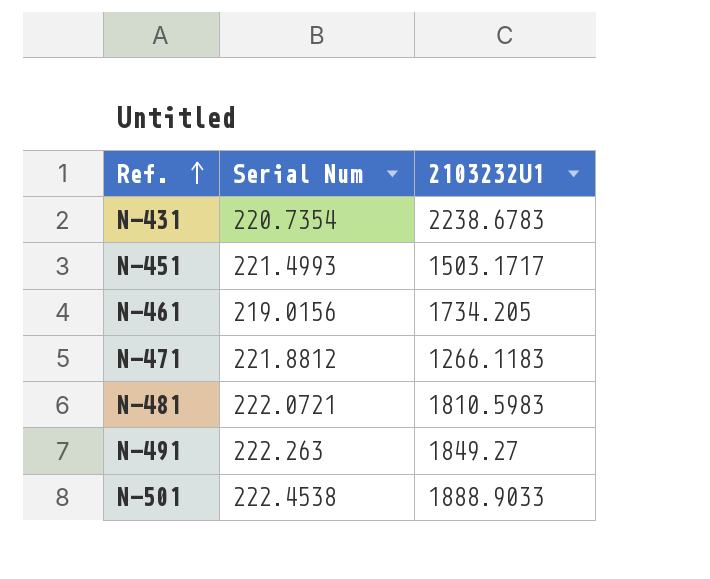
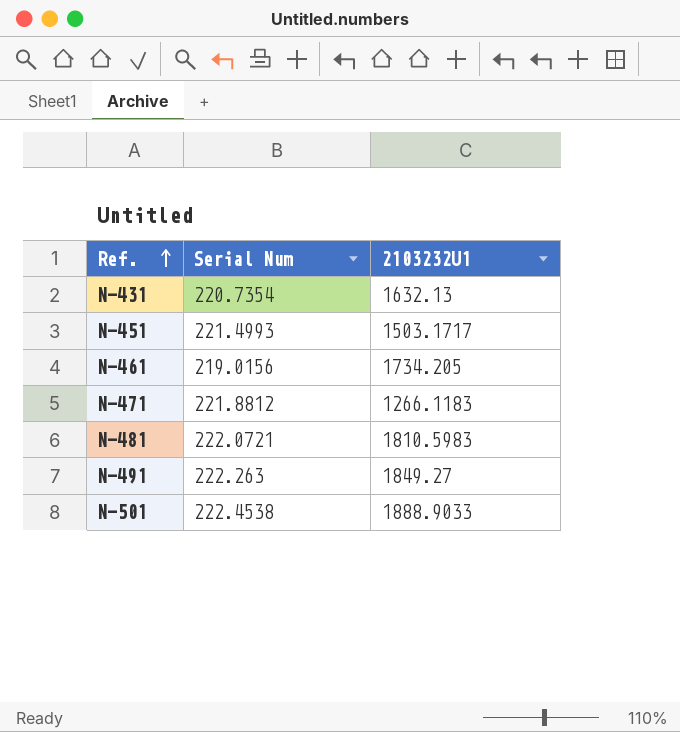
N-431 | 2103232U1: 2238.6783 -> 1632.13

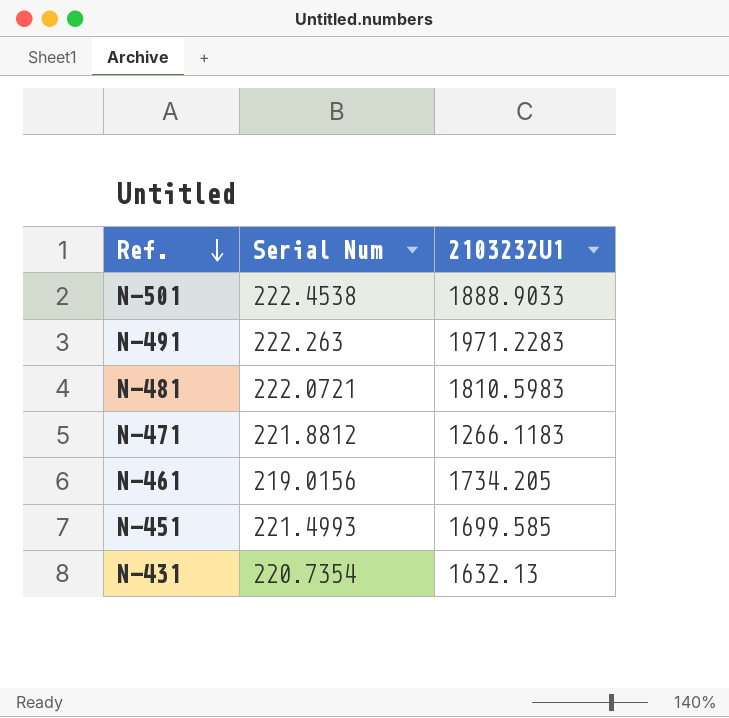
row order: Ref. ascending -> Ref. descending
N-491 | 2103232U1: 1849.27 -> 1971.2283
N-451 | 2103232U1: 1503.1717 -> 1699.585

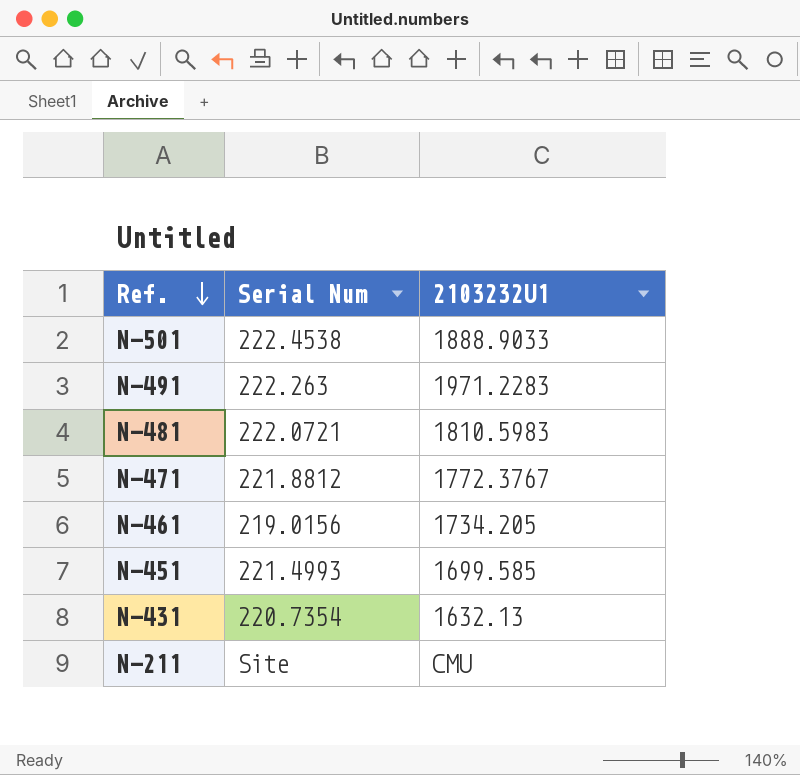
N-471 | 2103232U1: 1266.1183 -> 1772.3767
row N-211: none -> Site | CMU

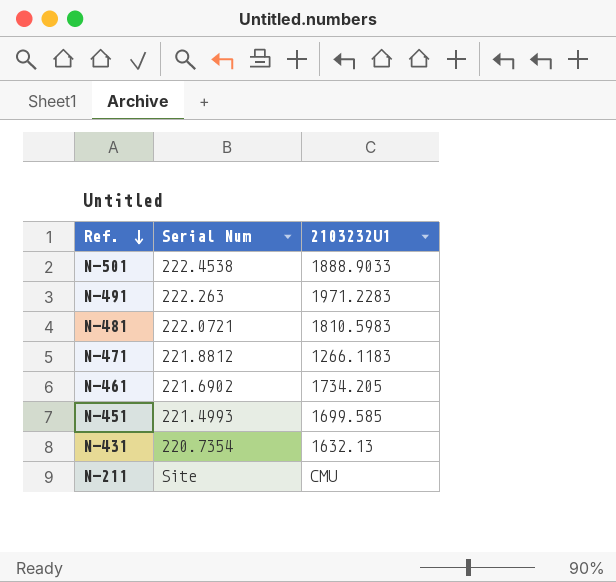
N-471 | 2103232U1: 1772.3767 -> 1266.1183
N-461 | Serial Num: 219.0156 -> 221.6902

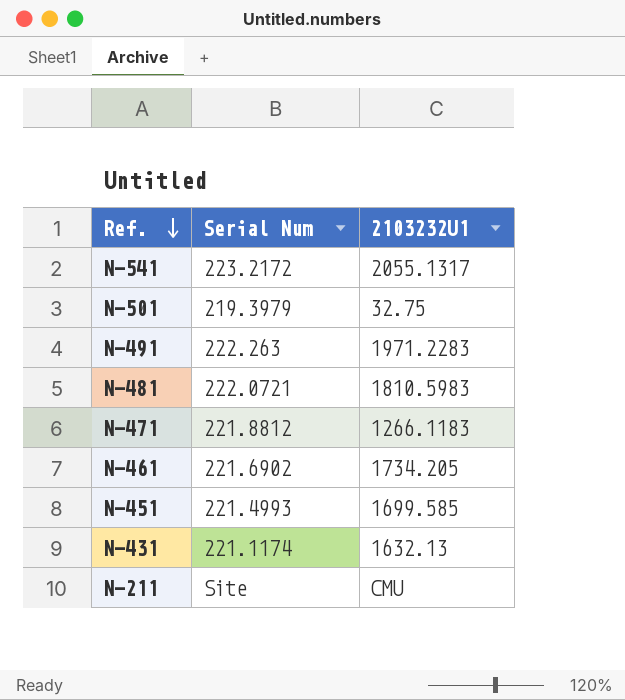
row N-541: none -> 223.2172 | 2055.1317
N-501 | Serial Num: 222.4538 -> 219.3979
N-501 | 2103232U1: 1888.9033 -> 32.75
N-431 | Serial Num: 220.7354 -> 221.1174

